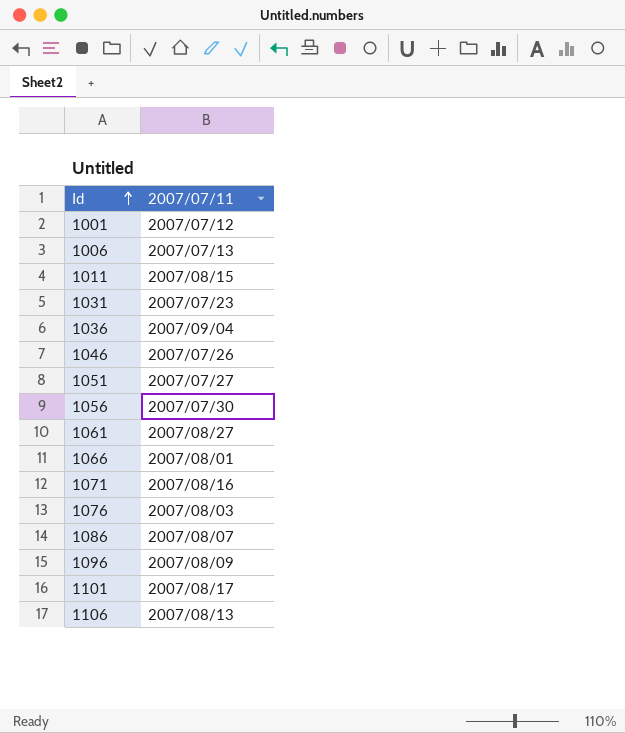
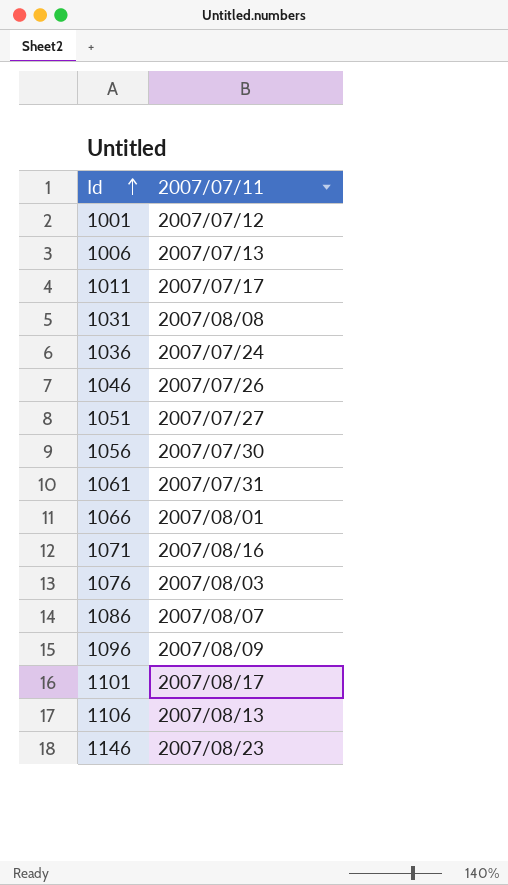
1011 | 2007/07/11: 2007/08/15 -> 2007/07/17
1031 | 2007/07/11: 2007/07/23 -> 2007/08/08
1036 | 2007/07/11: 2007/09/04 -> 2007/07/24
1061 | 2007/07/11: 2007/08/27 -> 2007/07/31
row 1146: none -> 2007/08/23

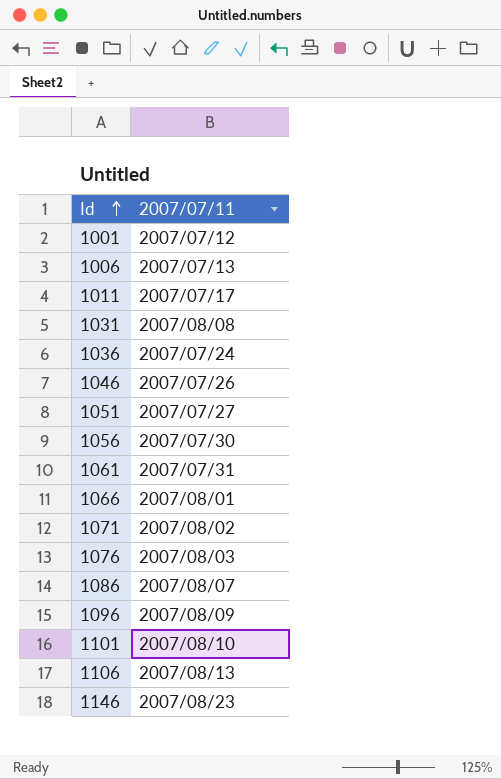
1071 | 2007/07/11: 2007/08/16 -> 2007/08/02
1101 | 2007/07/11: 2007/08/17 -> 2007/08/10

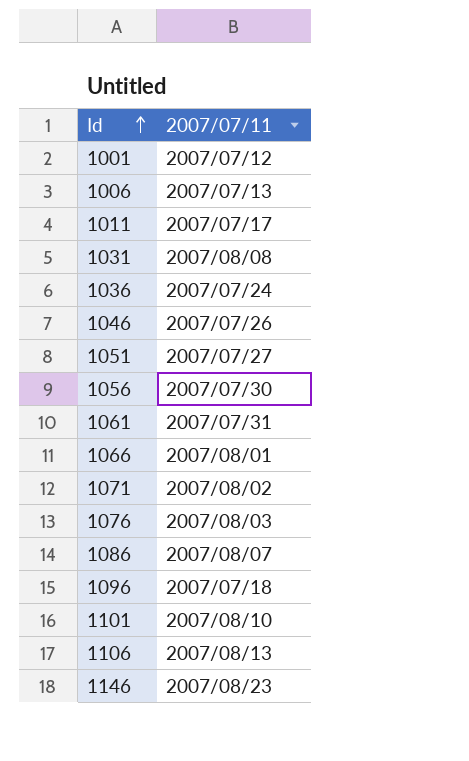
1096 | 2007/07/11: 2007/08/09 -> 2007/07/18

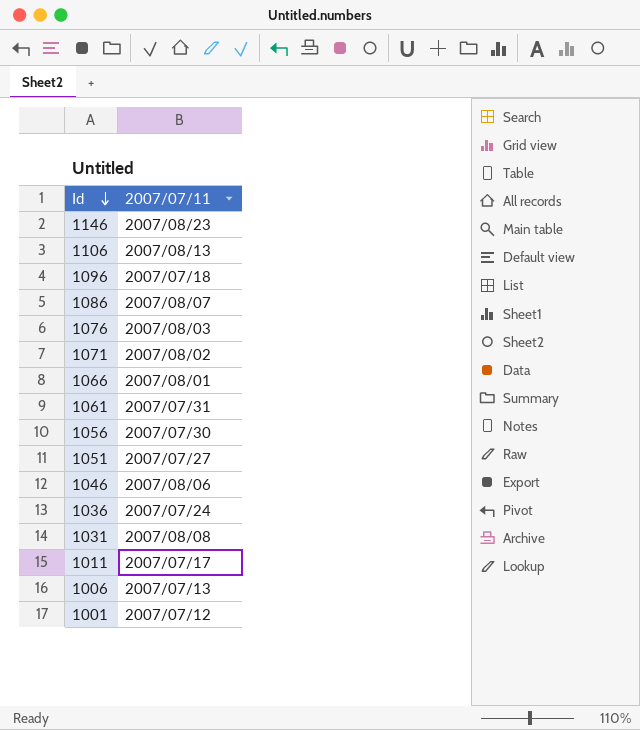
row order: Id ascending -> Id descending
row 1101: 2007/08/10 -> none
1046 | 2007/07/11: 2007/07/26 -> 2007/08/06

